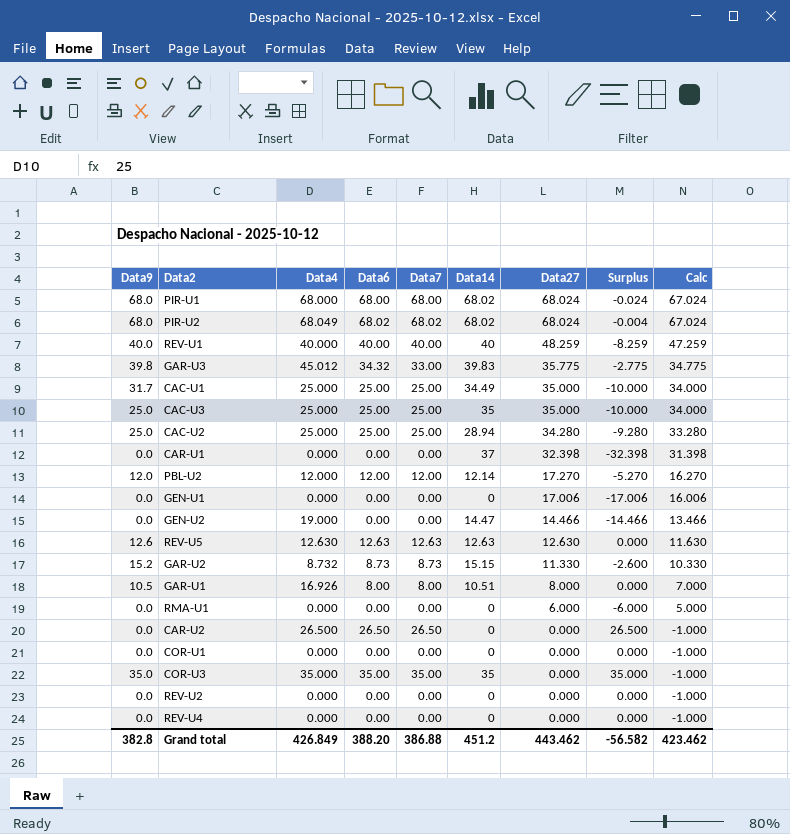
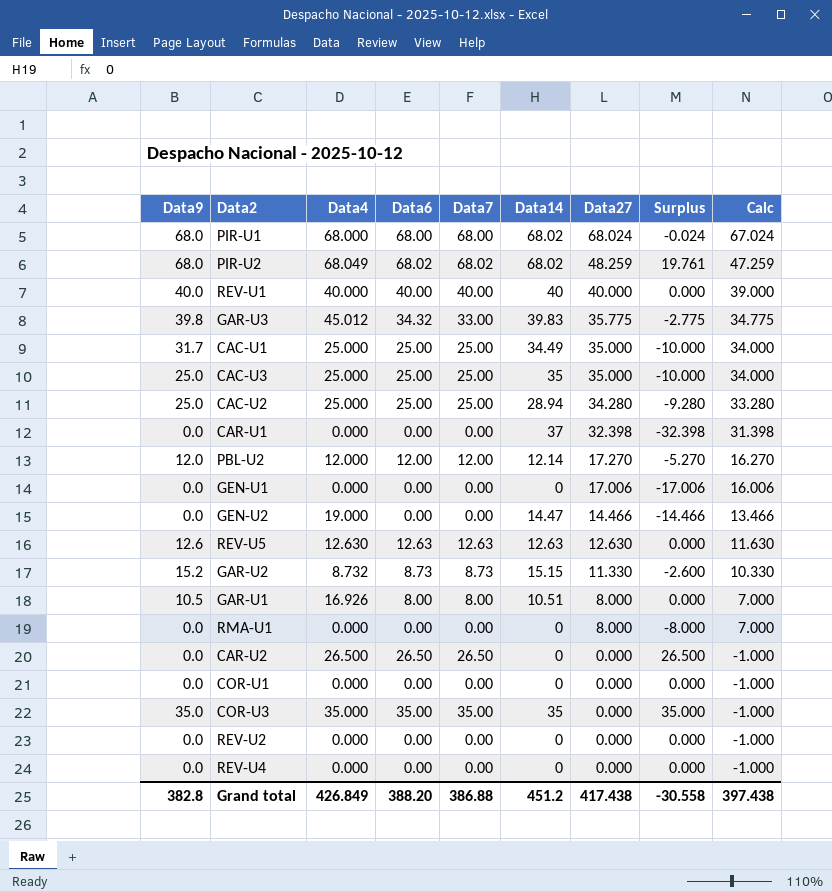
PIR-U2 | Data27: 68.024 -> 48.259
PIR-U2 | Surplus: -0.004 -> 19.761
PIR-U2 | Calc: 67.024 -> 47.259
REV-U1 | Data27: 48.259 -> 40.000
REV-U1 | Surplus: -8.259 -> 0.000
REV-U1 | Calc: 47.259 -> 39.000
RMA-U1 | Data27: 6.000 -> 8.000
RMA-U1 | Surplus: -6.000 -> -8.000
RMA-U1 | Calc: 5.000 -> 7.000
Grand total | Data27: 443.462 -> 417.438
Grand total | Surplus: -56.582 -> -30.558
Grand total | Calc: 423.462 -> 397.438

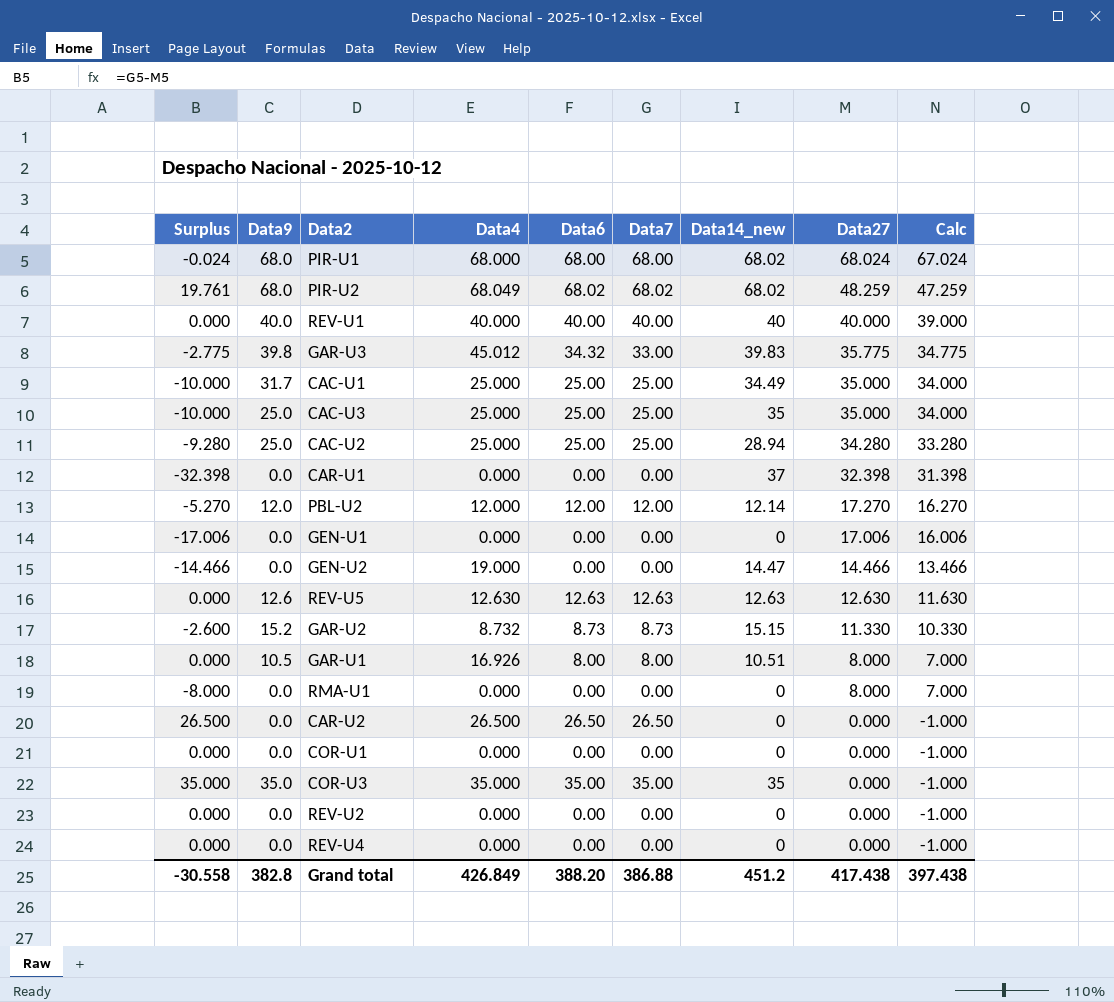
column Surplus | position: 8 -> 1
column name: Data14 -> Data14_new

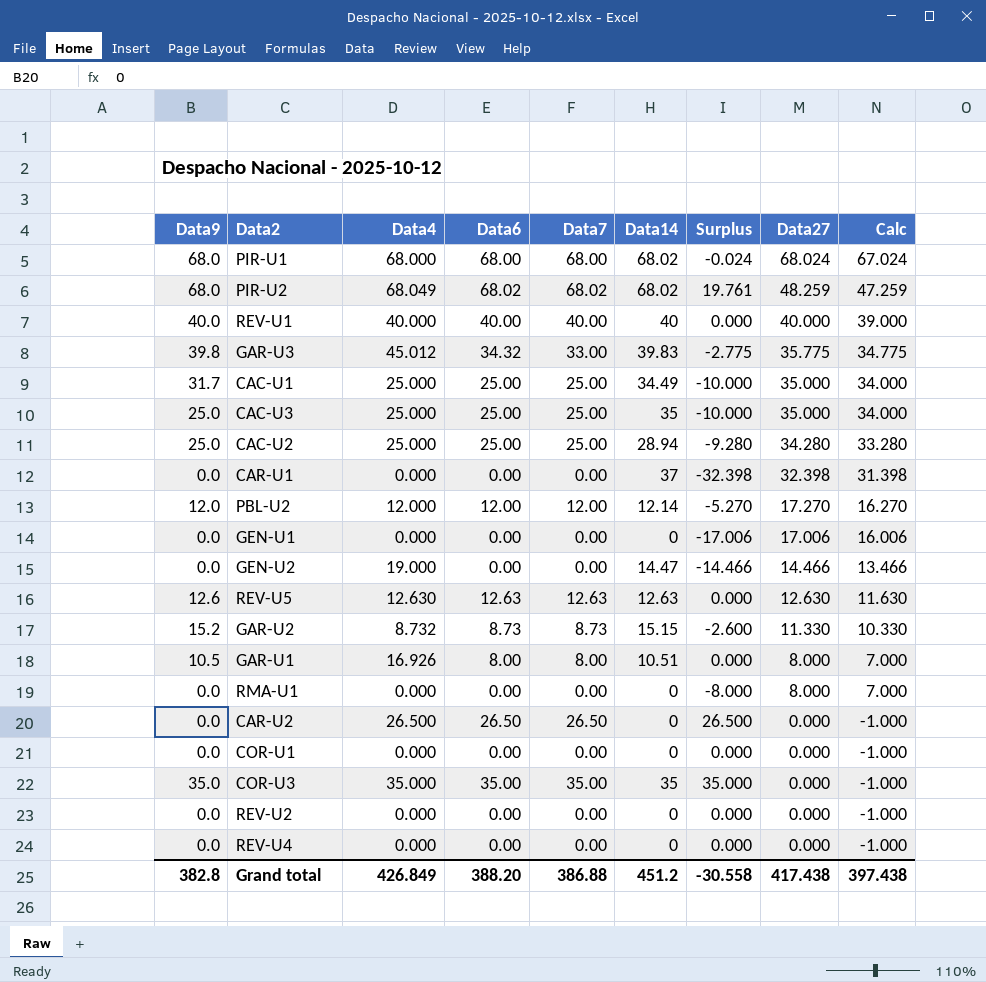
column name: Data14_new -> Data14
column Surplus | position: 1 -> 7

